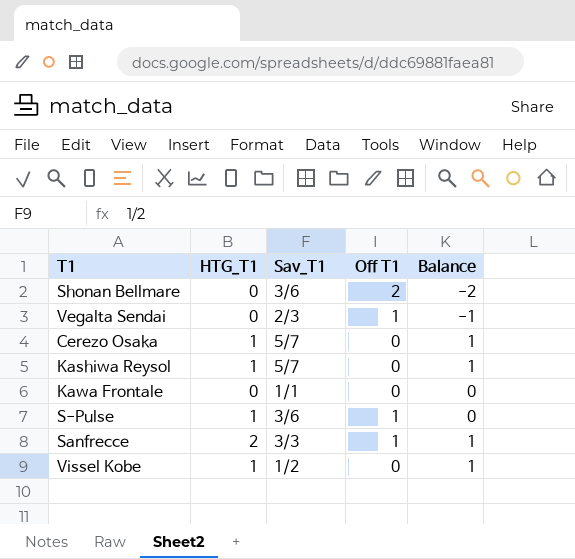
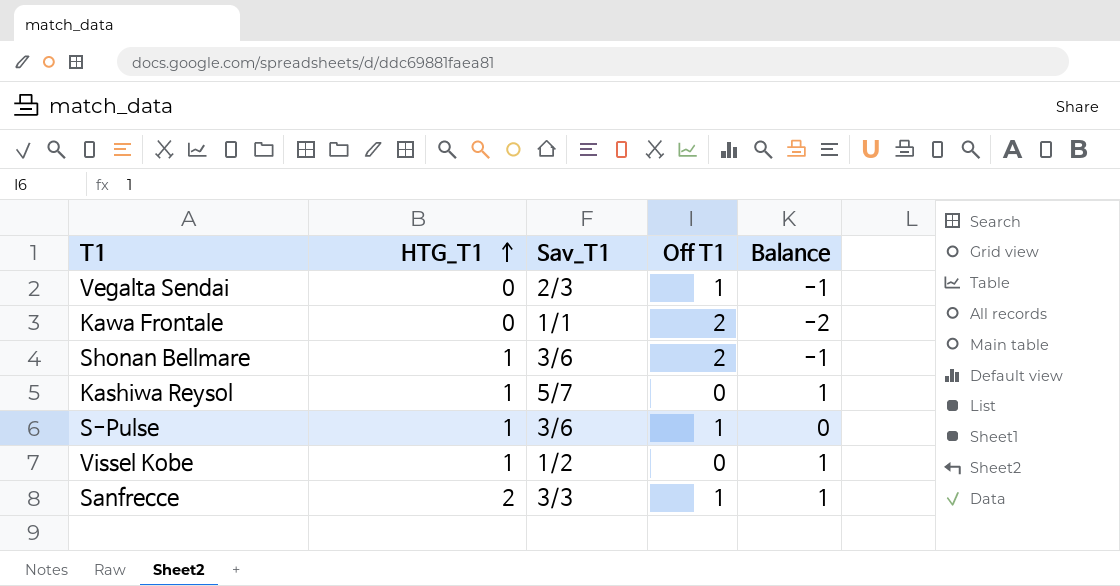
row order: none -> HTG_T1 ascending
row Cerezo Osaka: 1 | 5/7 | 0 | 1 -> none
Kawa Frontale | Off T1: 0 -> 2
Kawa Frontale | Balance: 0 -> -2
Shonan Bellmare | HTG_T1: 0 -> 1
Shonan Bellmare | Balance: -2 -> -1

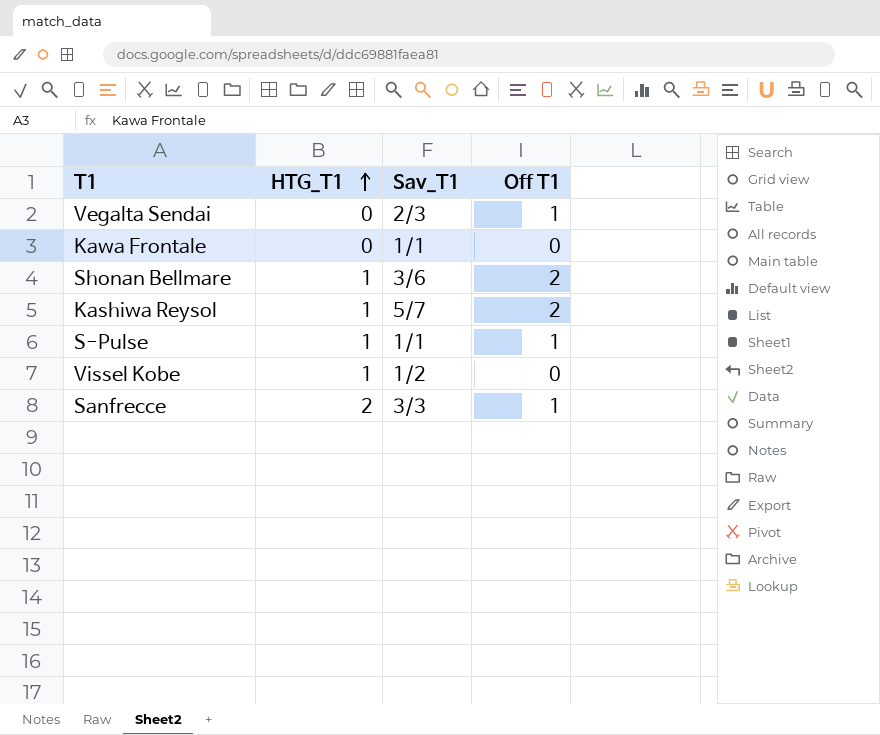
column Balance | formula: [HTG_T1] - [Off T1] -> none
Kawa Frontale | Off T1: 2 -> 0
Kashiwa Reysol | Off T1: 0 -> 2
S-Pulse | Sav_T1: 3/6 -> 1/1

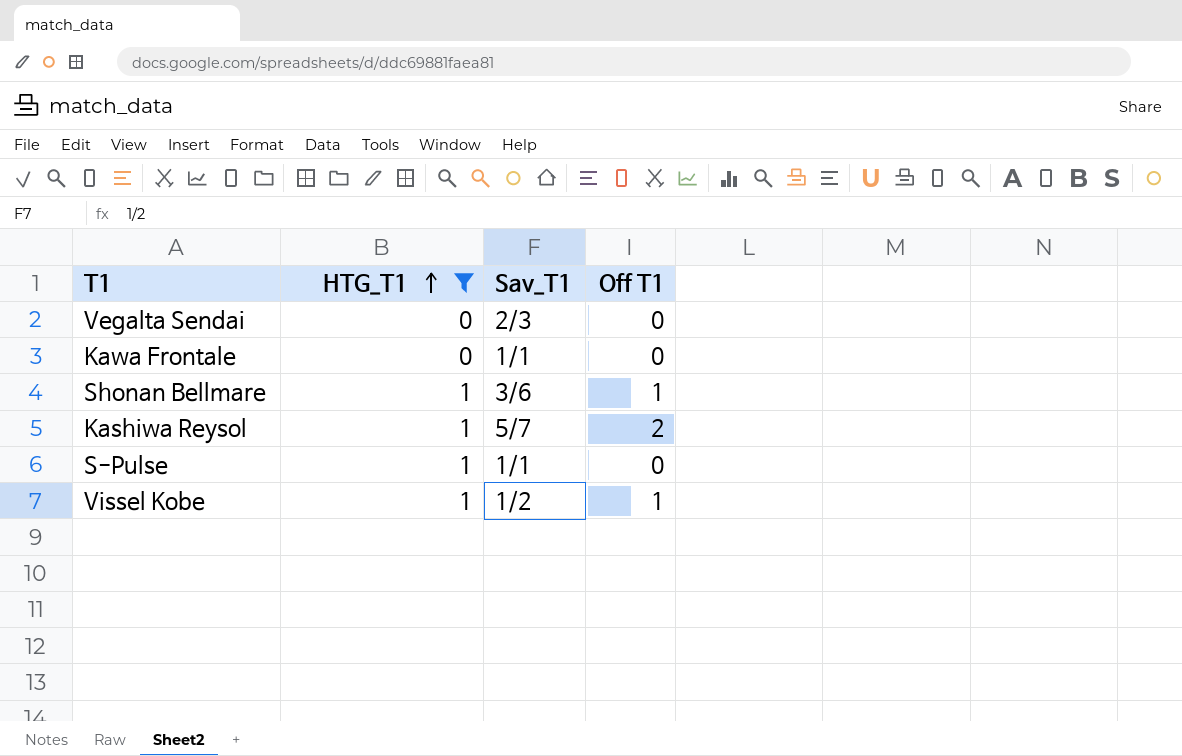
filter: none -> HTG_T1 != 2
Vegalta Sendai | Off T1: 1 -> 0
Shonan Bellmare | Off T1: 2 -> 1
S-Pulse | Off T1: 1 -> 0
Vissel Kobe | Off T1: 0 -> 1

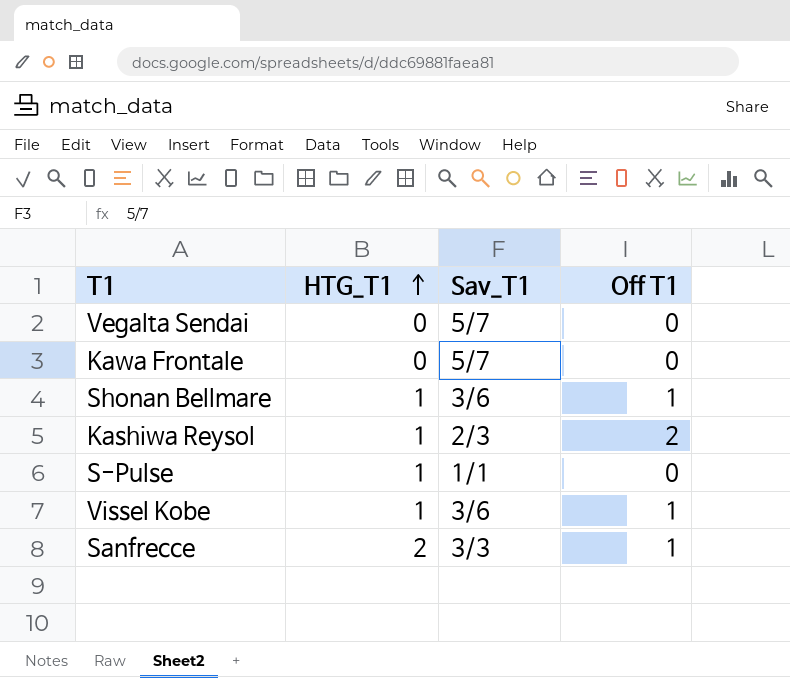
filter: HTG_T1 != 2 -> none
Vegalta Sendai | Sav_T1: 2/3 -> 5/7
Kawa Frontale | Sav_T1: 1/1 -> 5/7
Kashiwa Reysol | Sav_T1: 5/7 -> 2/3
Vissel Kobe | Sav_T1: 1/2 -> 3/6

